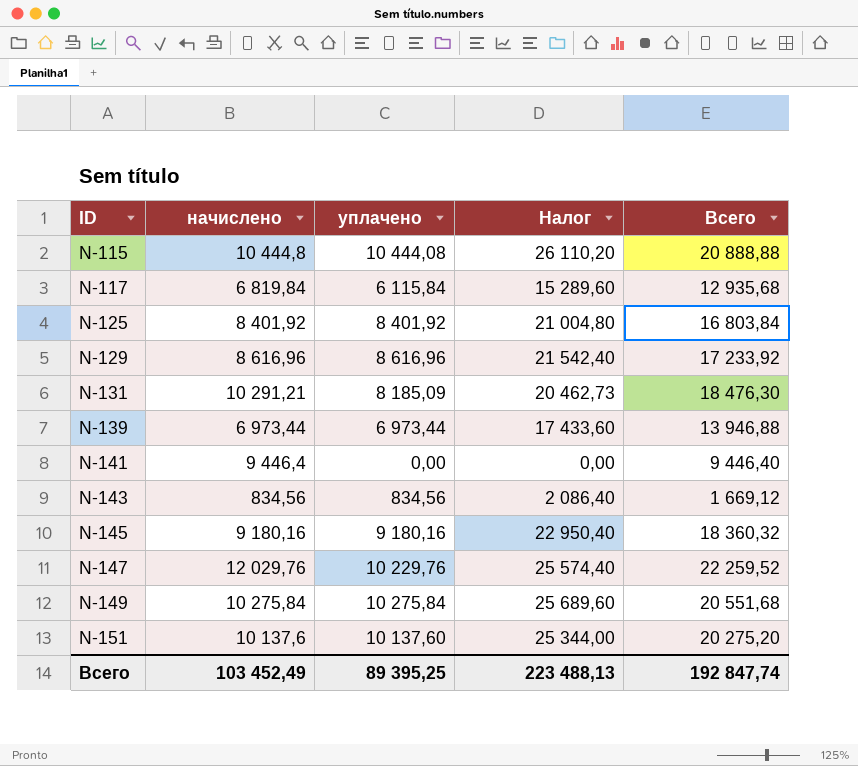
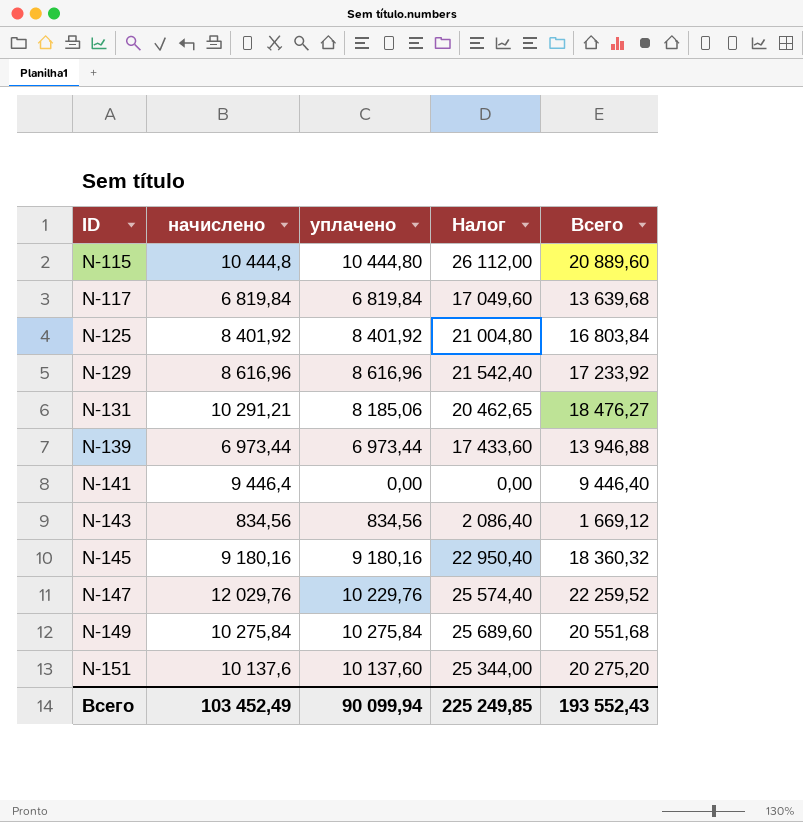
N-115 | уплачено: 10 444,08 -> 10 444,80
N-115 | Налог: 26 110,20 -> 26 112,00
N-115 | Всего: 20 888,88 -> 20 889,60
N-117 | уплачено: 6 115,84 -> 6 819,84
N-117 | Налог: 15 289,60 -> 17 049,60
N-117 | Всего: 12 935,68 -> 13 639,68
N-131 | уплачено: 8 185,09 -> 8 185,06
N-131 | Налог: 20 462,73 -> 20 462,65
N-131 | Всего: 18 476,30 -> 18 476,27
Всего | уплачено: 89 395,25 -> 90 099,94
Всего | Налог: 223 488,13 -> 225 249,85
Всего | Всего: 192 847,74 -> 193 552,43

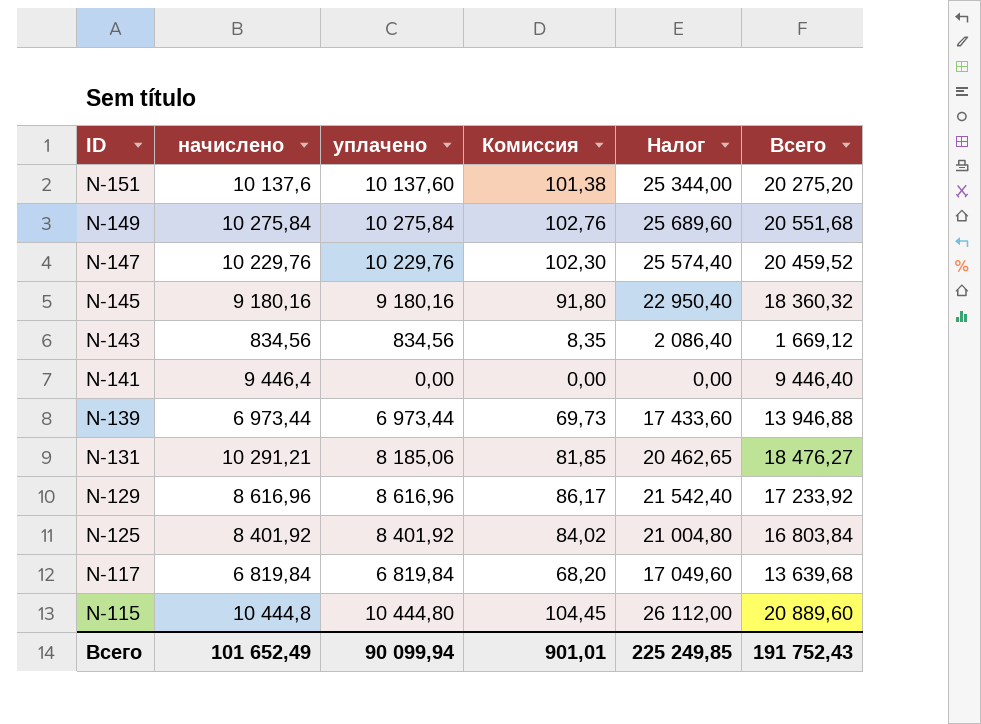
row order: ID ascending -> ID descending
column Комиссия | formula: none -> [уплачено] * 0,01
N-147 | начислено: 12 029,76 -> 10 229,76
N-147 | Всего: 22 259,52 -> 20 459,52
Всего | начислено: 103 452,49 -> 101 652,49
Всего | Всего: 193 552,43 -> 191 752,43

